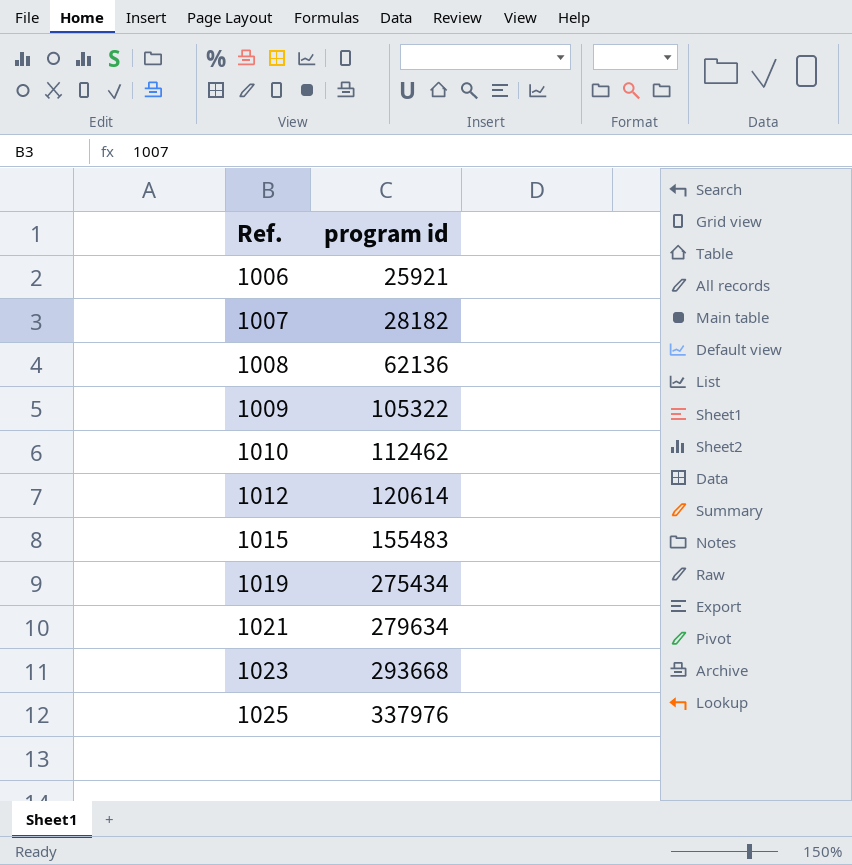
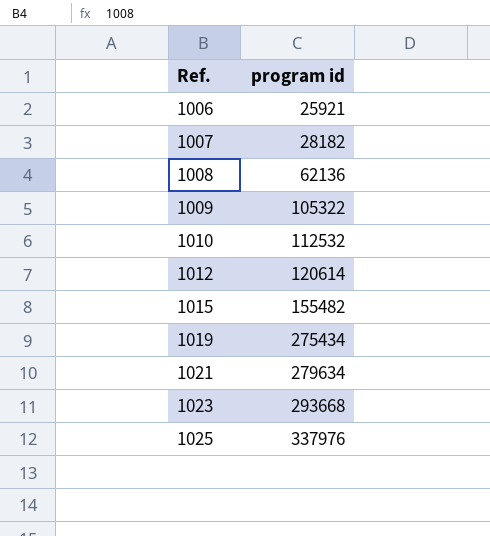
1010 | program id: 112462 -> 112532
1015 | program id: 155483 -> 155482

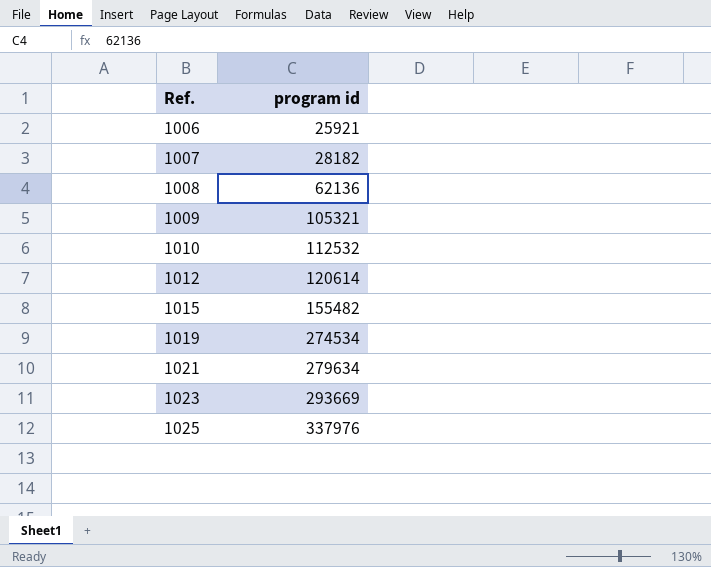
1009 | program id: 105322 -> 105321
1019 | program id: 275434 -> 274534
1023 | program id: 293668 -> 293669

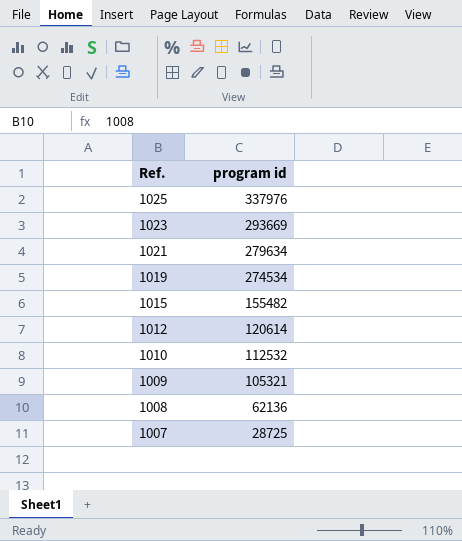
row order: Ref. ascending -> Ref. descending
row 1006: 25921 -> none
1007 | program id: 28182 -> 28725

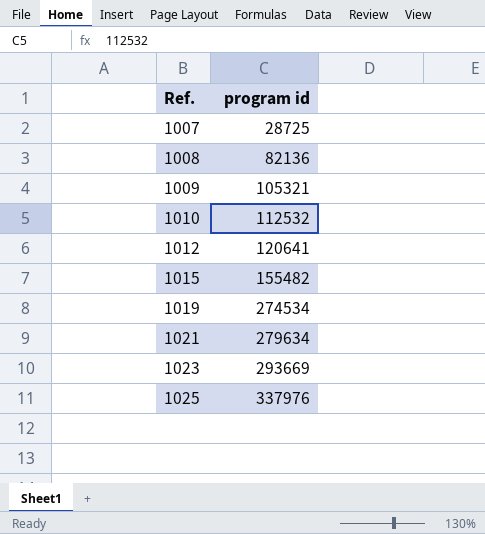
row order: Ref. descending -> Ref. ascending
1008 | program id: 62136 -> 82136
1012 | program id: 120614 -> 120641

